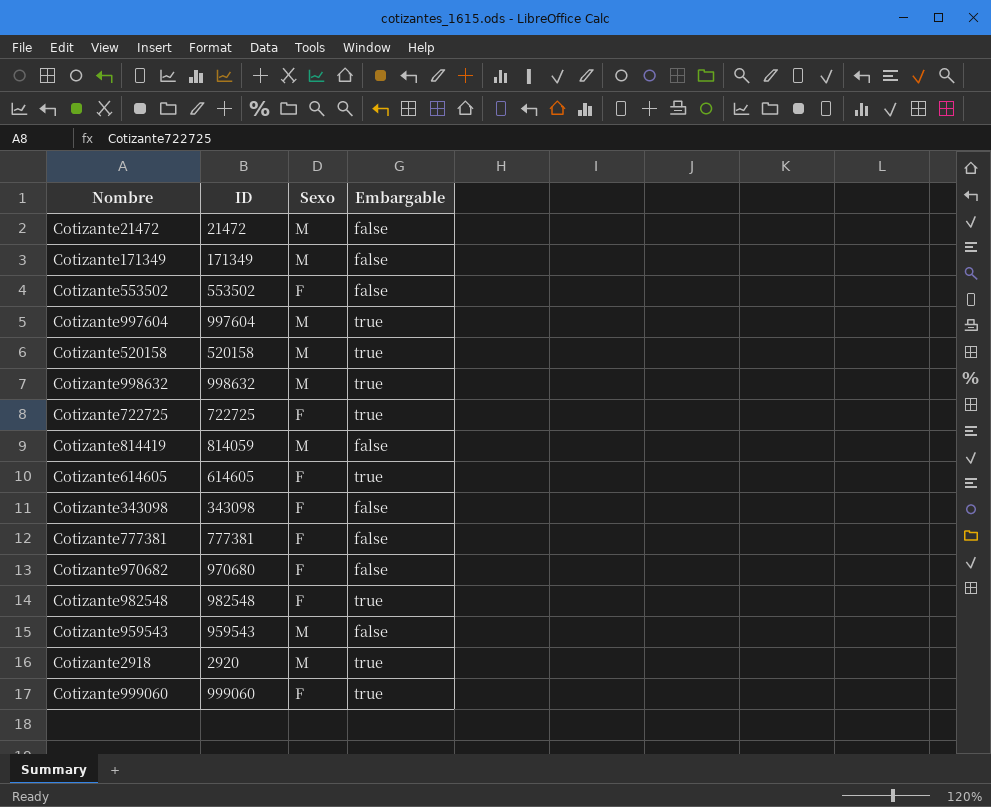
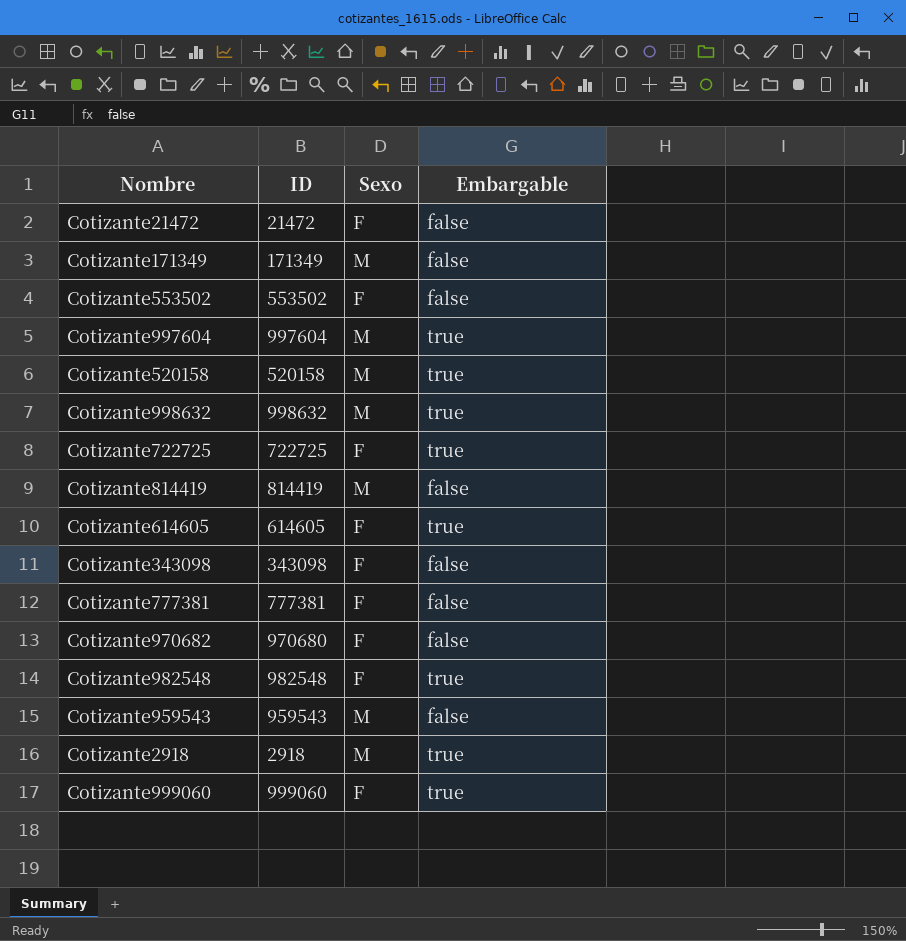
Cotizante21472 | Sexo: M -> F
Cotizante814419 | ID: 814059 -> 814419
Cotizante2918 | ID: 2920 -> 2918

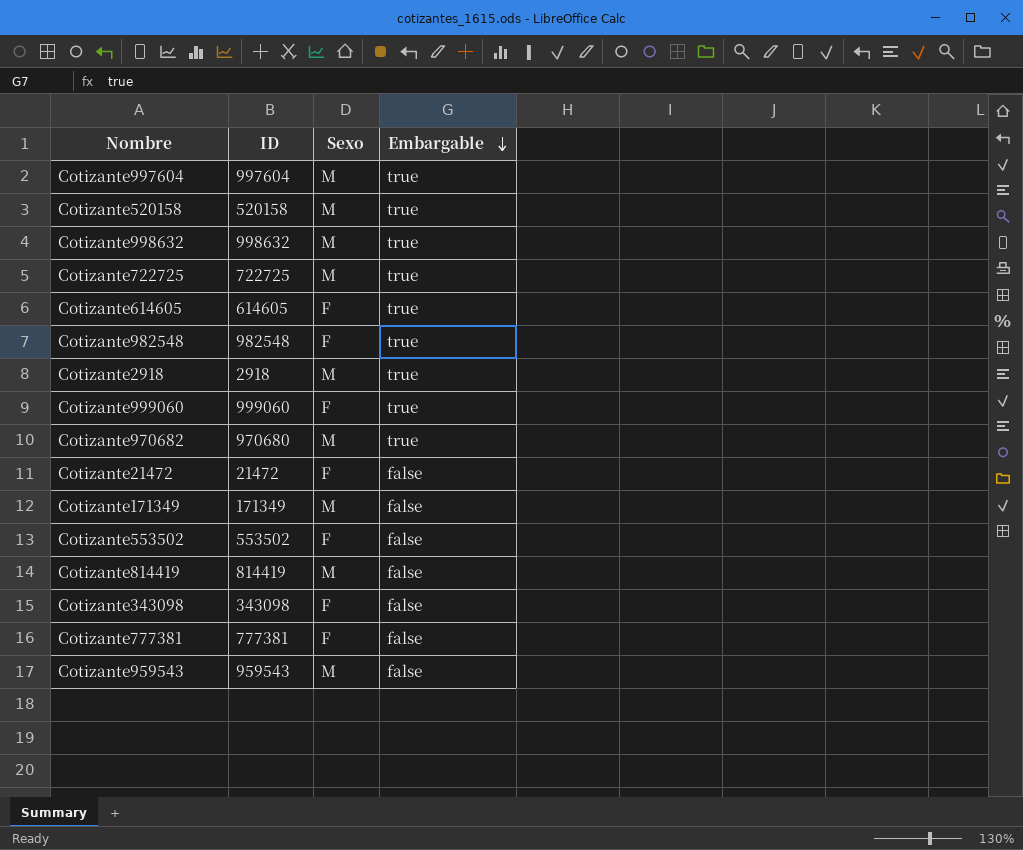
row order: none -> Embargable descending
Cotizante722725 | Sexo: F -> M
Cotizante970682 | Sexo: F -> M
Cotizante970682 | Embargable: false -> true

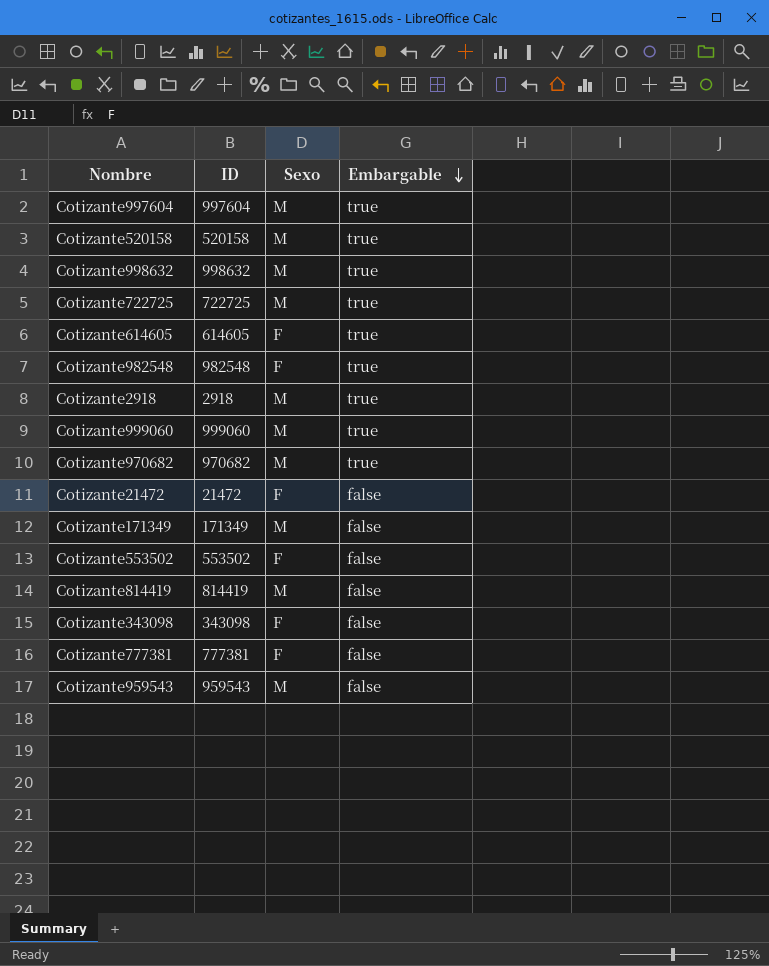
Cotizante999060 | Sexo: F -> M
Cotizante970682 | ID: 970680 -> 970682

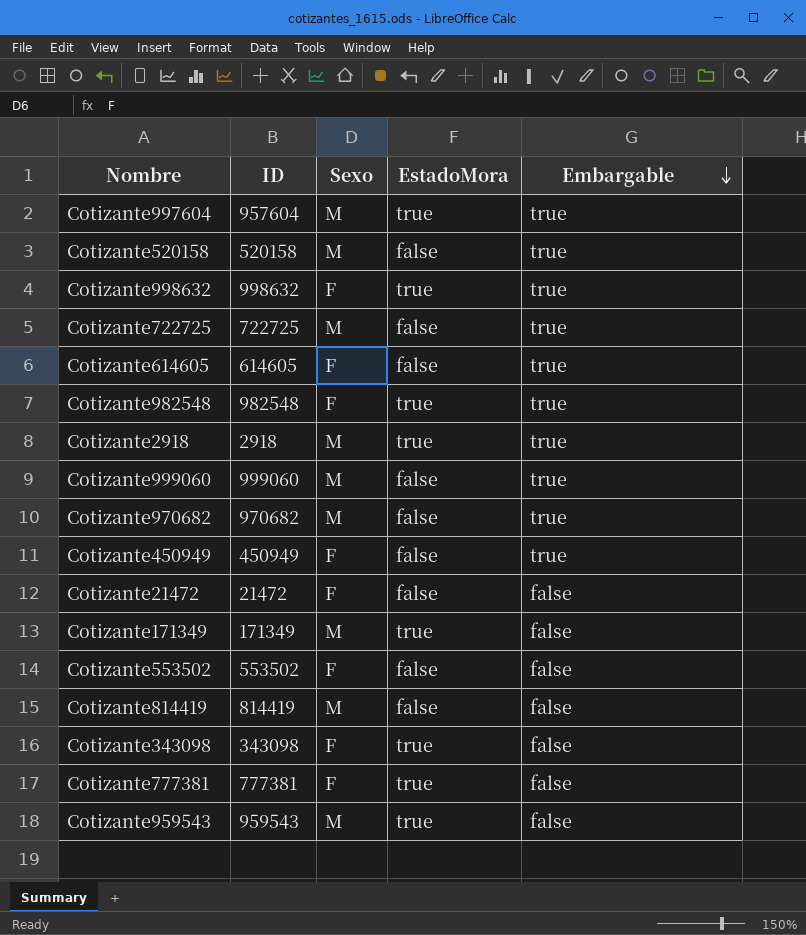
column EstadoMora | position: none -> 4
Cotizante997604 | ID: 997604 -> 957604
Cotizante998632 | Sexo: M -> F
row Cotizante450949: none -> 450949 | F | false | true

